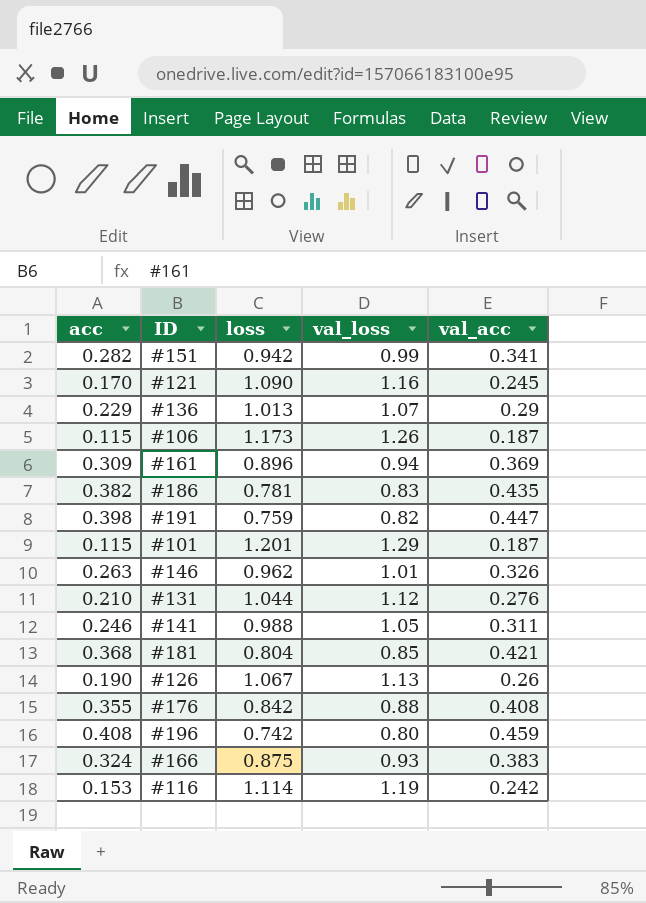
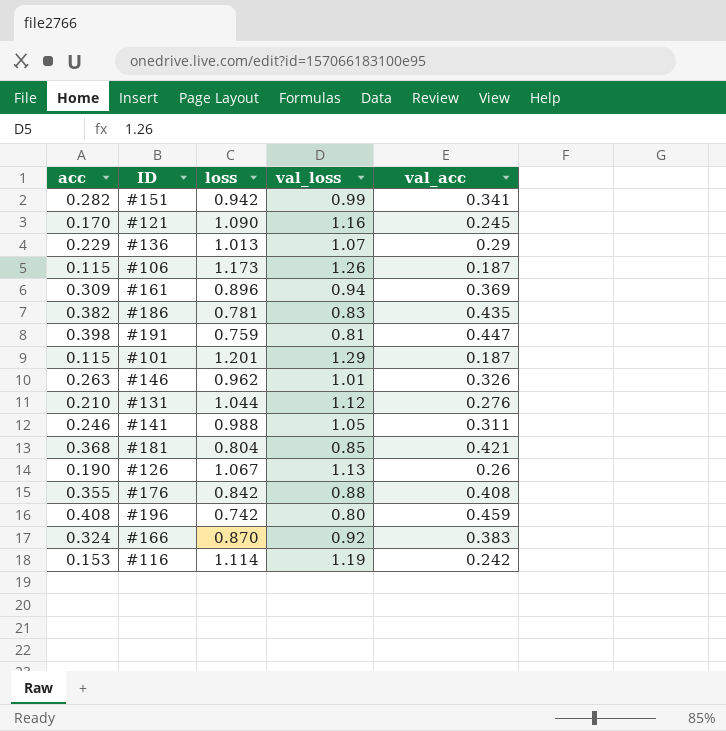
#191 | val_loss: 0.82 -> 0.81
#166 | loss: 0.875 -> 0.870
#166 | val_loss: 0.93 -> 0.92

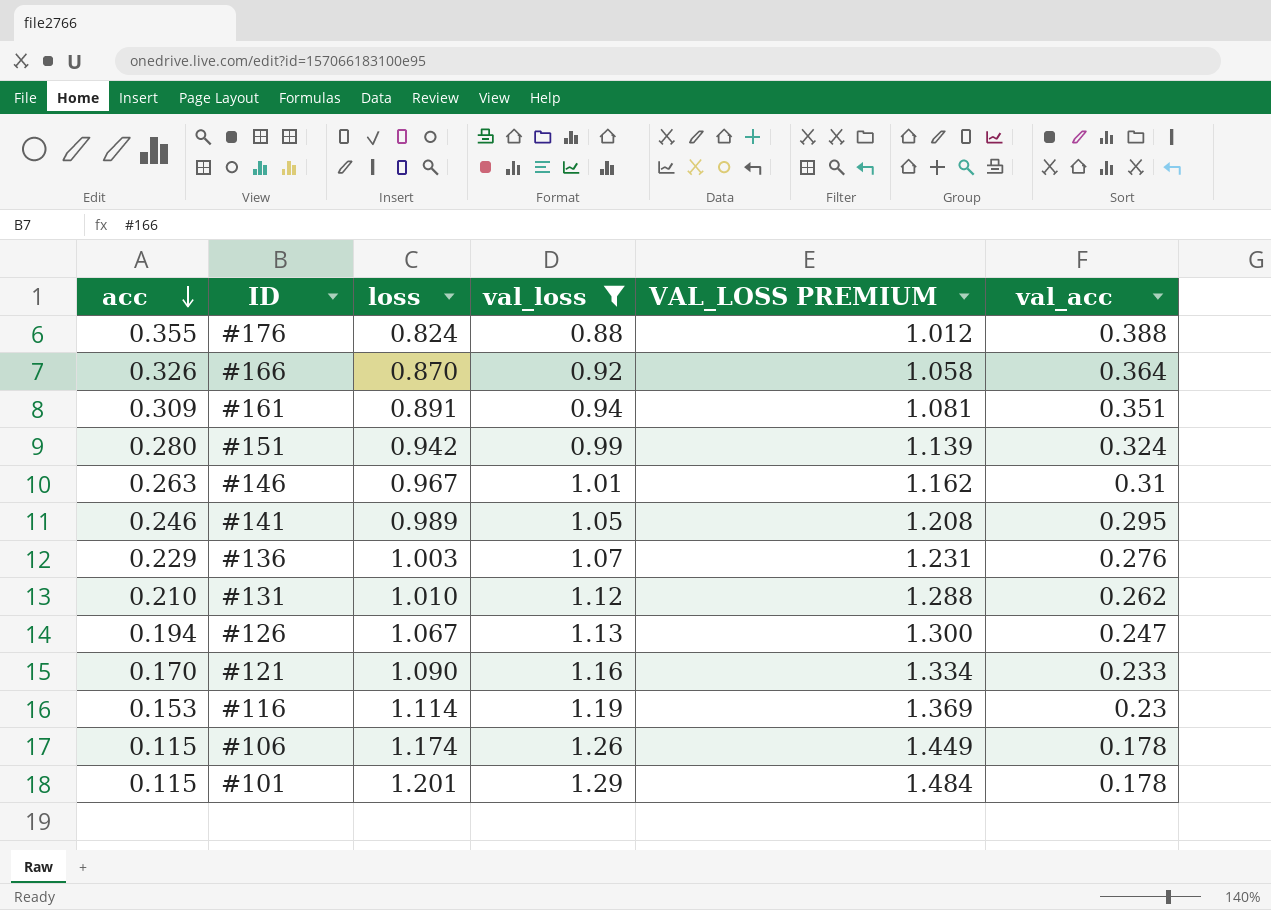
filter: none -> val_loss >= 0.88
row order: none -> acc descending
column VAL_LOSS PREMIUM | formula: none -> [val_loss] * 1.15
#176 | loss: 0.842 -> 0.824
#176 | val_acc: 0.408 -> 0.388
#166 | acc: 0.324 -> 0.326
#166 | val_acc: 0.383 -> 0.364
#161 | loss: 0.896 -> 0.891
#161 | val_acc: 0.369 -> 0.351
#151 | acc: 0.282 -> 0.280
#151 | val_acc: 0.341 -> 0.324
#146 | loss: 0.962 -> 0.967
#146 | val_acc: 0.326 -> 0.31
#141 | loss: 0.988 -> 0.989
#141 | val_acc: 0.311 -> 0.295
#136 | loss: 1.013 -> 1.003
#136 | val_acc: 0.29 -> 0.276
#131 | loss: 1.044 -> 1.010
#131 | val_acc: 0.276 -> 0.262
#126 | acc: 0.190 -> 0.194
#126 | val_acc: 0.26 -> 0.247
#121 | val_acc: 0.245 -> 0.233
#116 | val_acc: 0.242 -> 0.23
#106 | loss: 1.173 -> 1.174
#106 | val_acc: 0.187 -> 0.178
#101 | val_acc: 0.187 -> 0.178

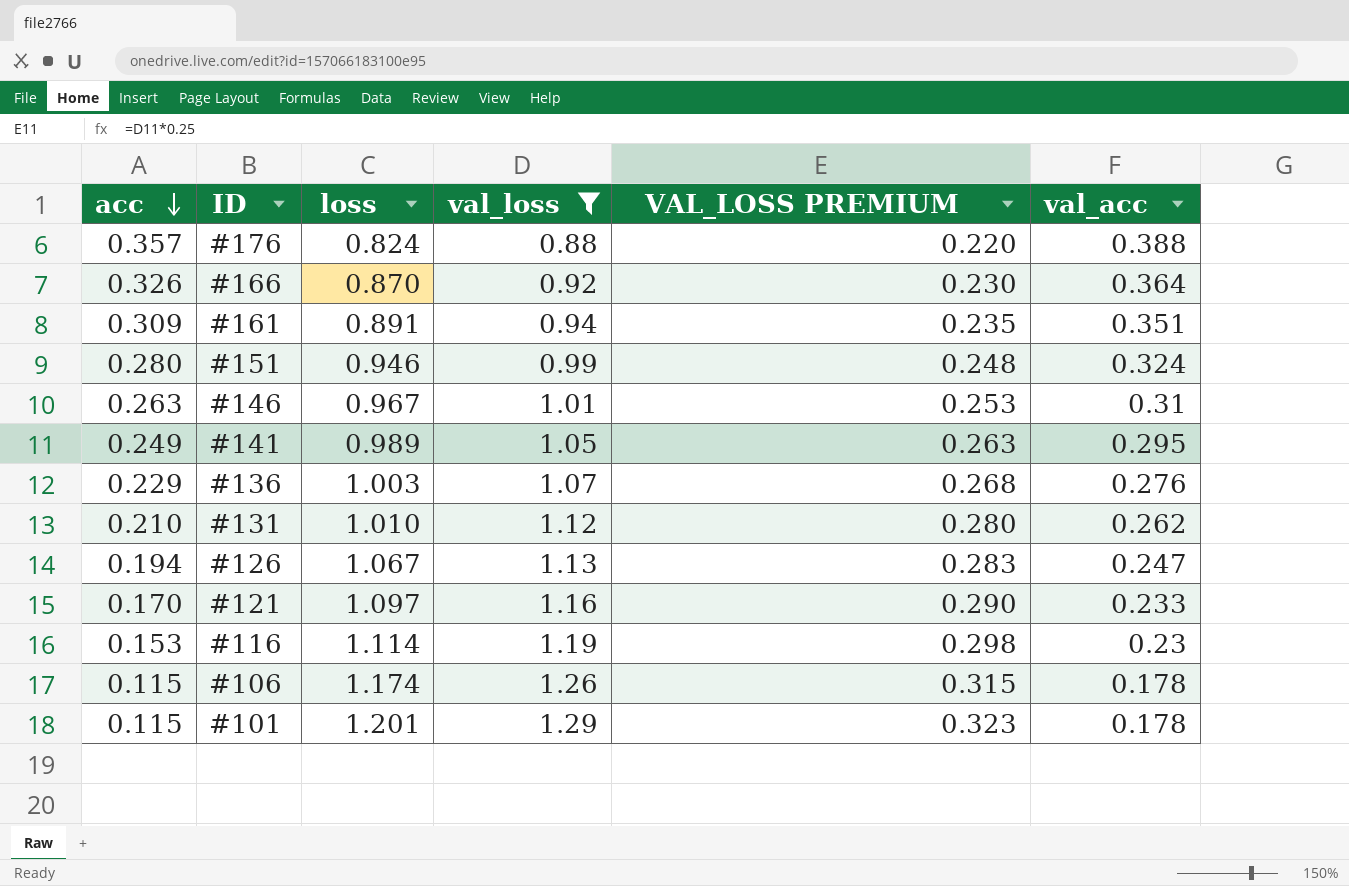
column VAL_LOSS PREMIUM | formula: [val_loss] * 1.15 -> [val_loss] * 0.25
#176 | acc: 0.355 -> 0.357
#151 | loss: 0.942 -> 0.946
#141 | acc: 0.246 -> 0.249
#121 | loss: 1.090 -> 1.097

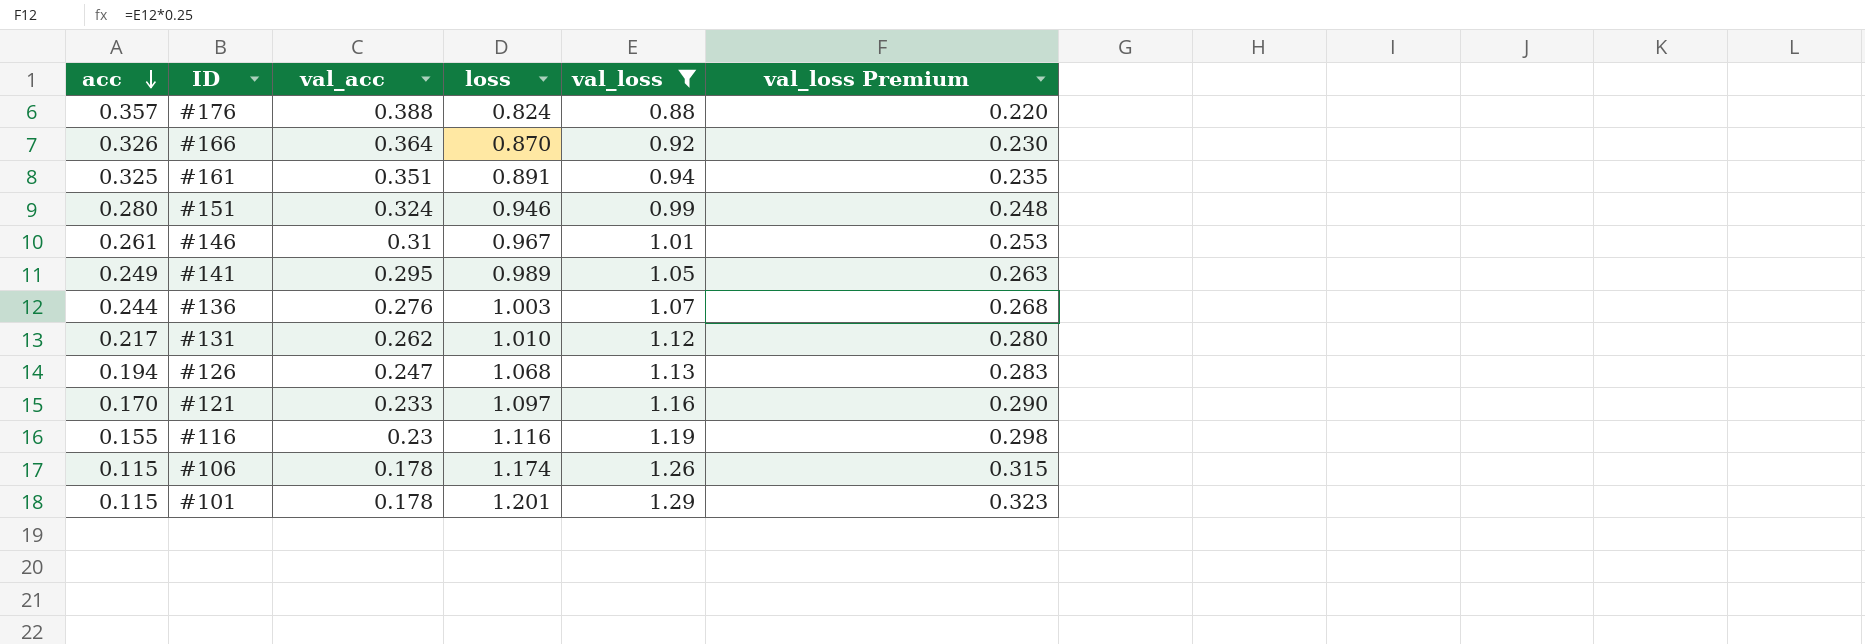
column val_acc | position: 6 -> 3
column name: VAL_LOSS PREMIUM -> val_loss Premium
#161 | acc: 0.309 -> 0.325
#146 | acc: 0.263 -> 0.261
#136 | acc: 0.229 -> 0.244
#131 | acc: 0.210 -> 0.217
#126 | loss: 1.067 -> 1.068
#116 | acc: 0.153 -> 0.155
#116 | loss: 1.114 -> 1.116

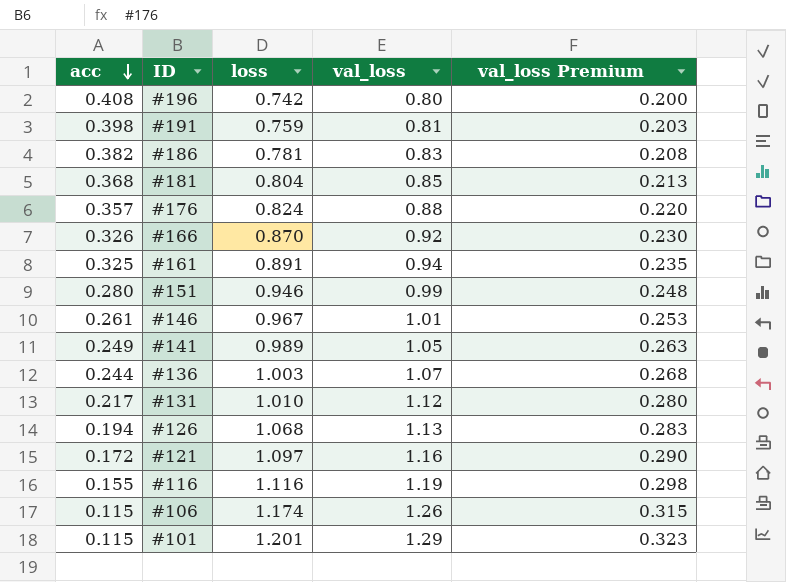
filter: val_loss >= 0.88 -> none
column val_acc | position: 3 -> none
#121 | acc: 0.170 -> 0.172

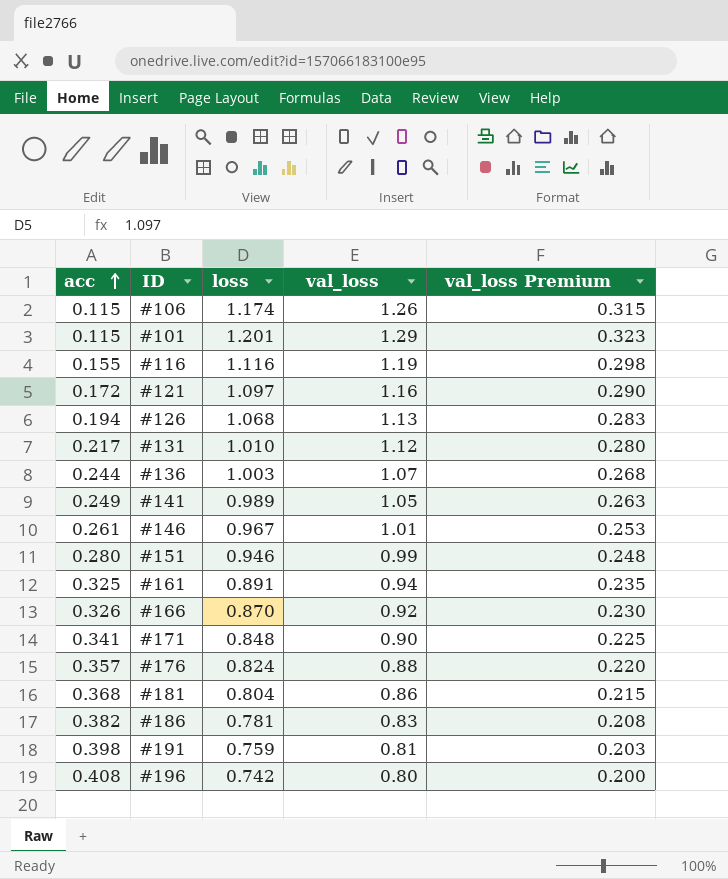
row order: acc descending -> acc ascending
row #171: none -> 0.341 | 0.848 | 0.90 | 0.225
#181 | val_loss: 0.85 -> 0.86
#181 | val_loss Premium: 0.213 -> 0.215

